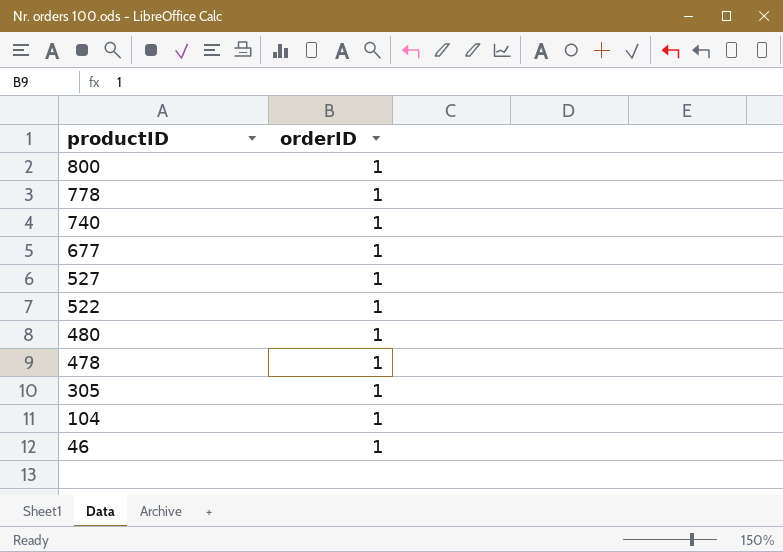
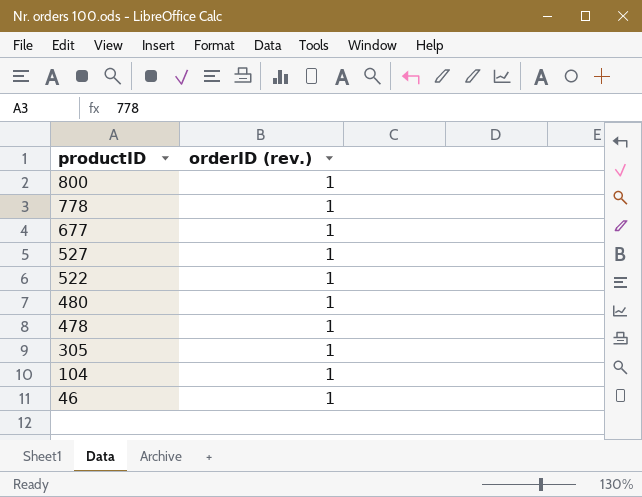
column name: orderID -> orderID (rev.)
row 740: 1 -> none

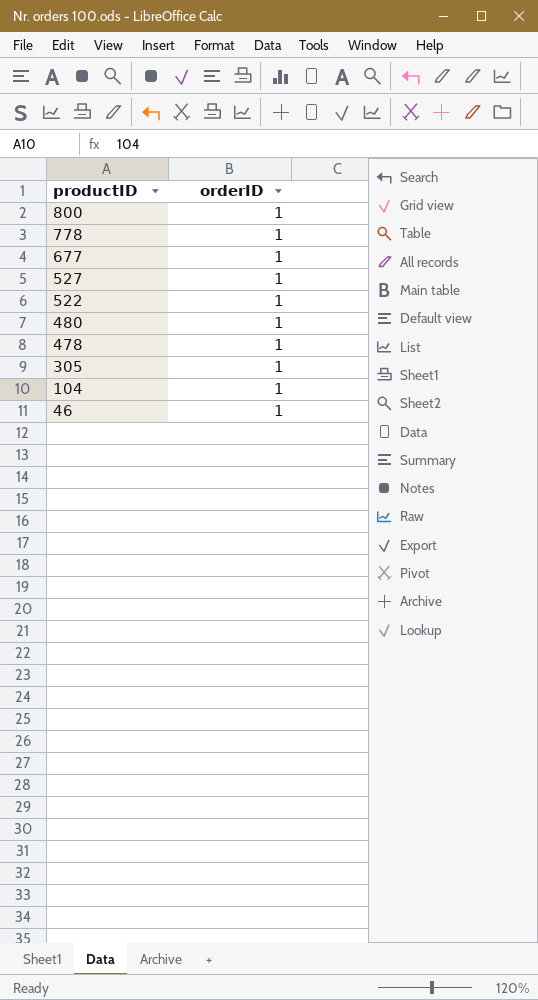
column name: orderID (rev.) -> orderID

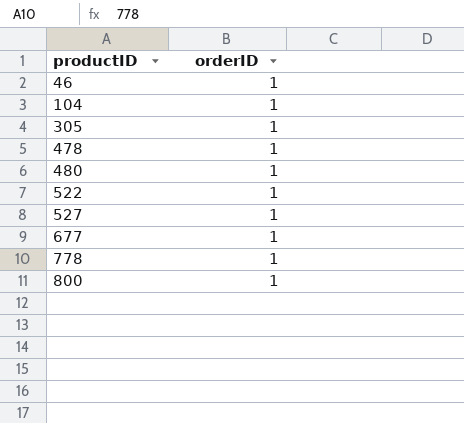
row order: productID descending -> productID ascending

